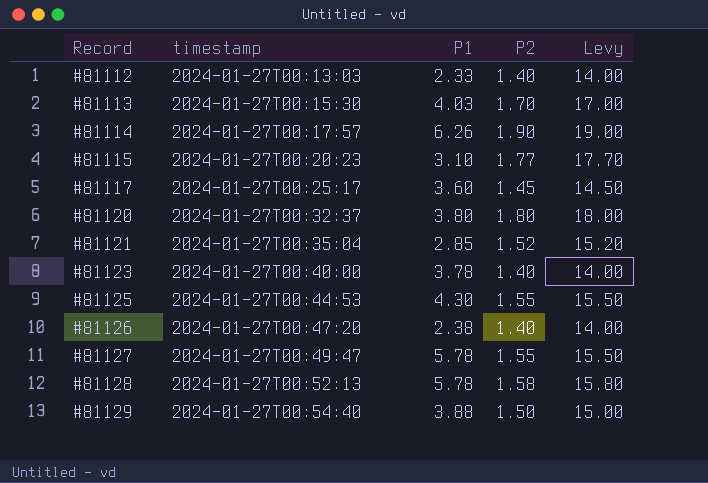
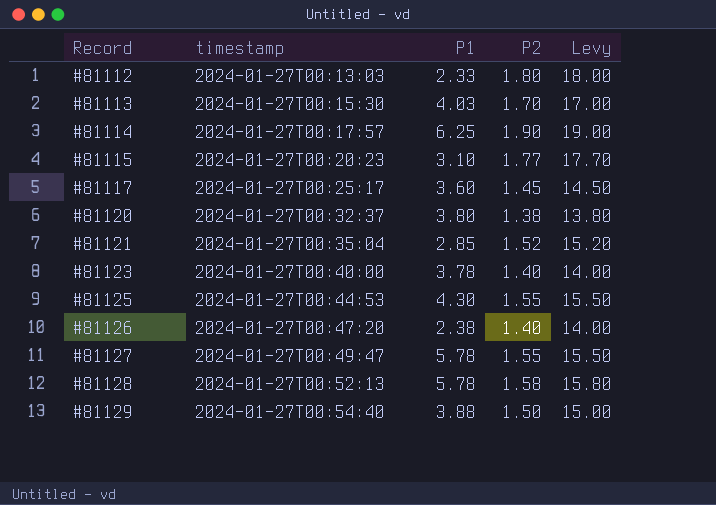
#81112 | P2: 1.40 -> 1.80
#81112 | Levy: 14.00 -> 18.00
#81114 | P1: 6.26 -> 6.25
#81120 | P2: 1.80 -> 1.38
#81120 | Levy: 18.00 -> 13.80

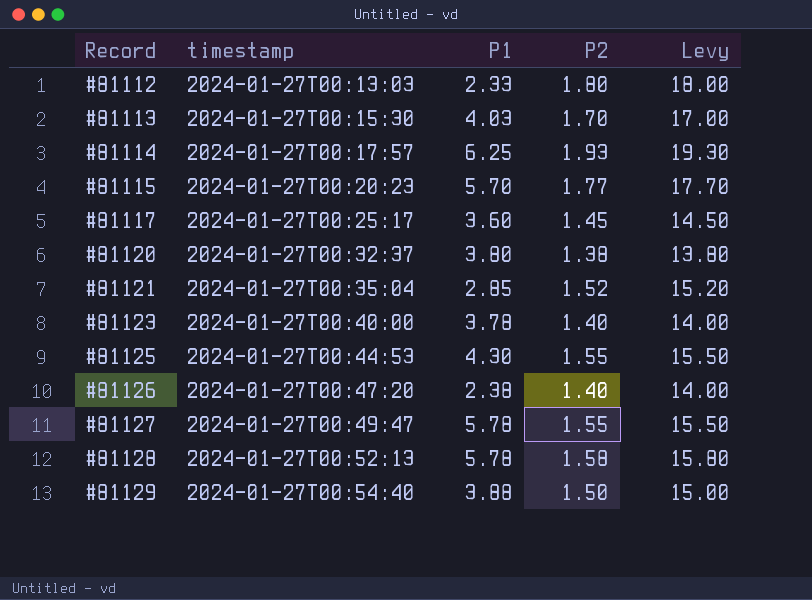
#81114 | P2: 1.90 -> 1.93
#81114 | Levy: 19.00 -> 19.30
#81115 | P1: 3.10 -> 5.70

